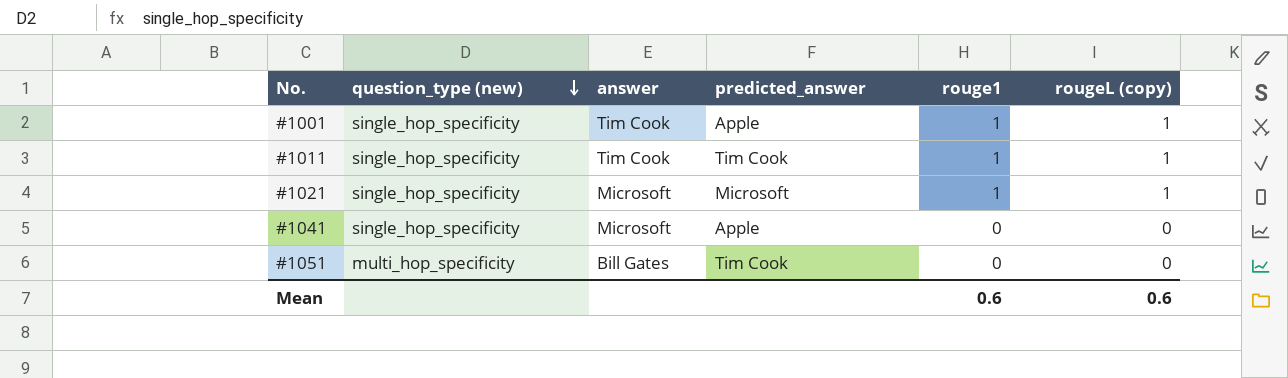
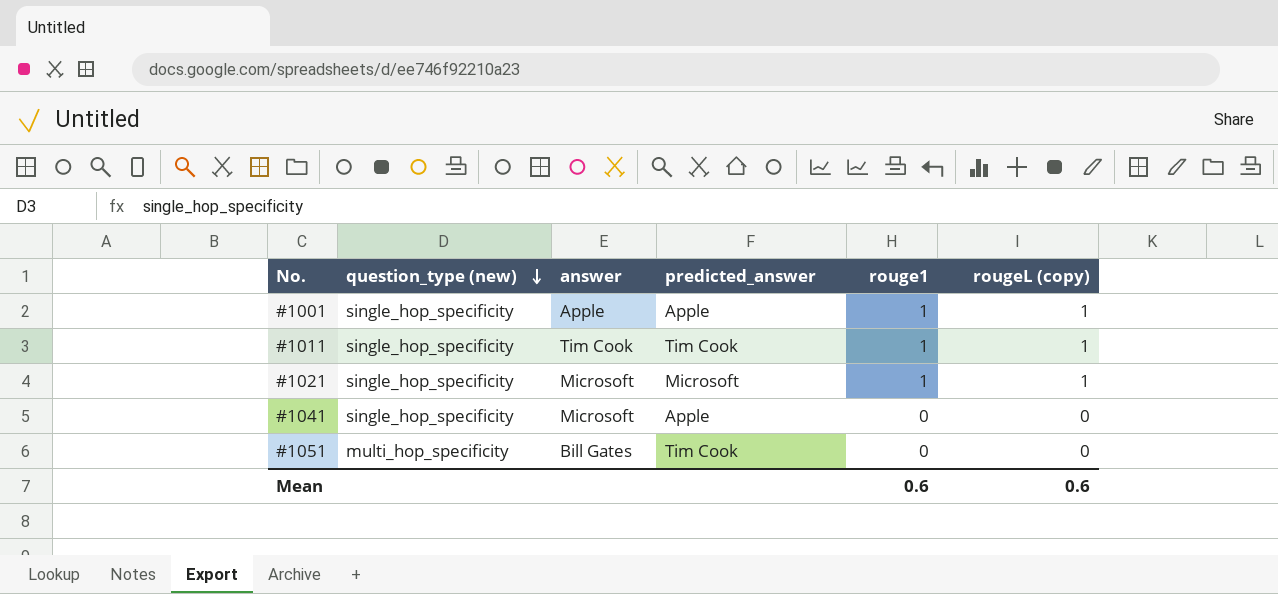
#1001 | answer: Tim Cook -> Apple

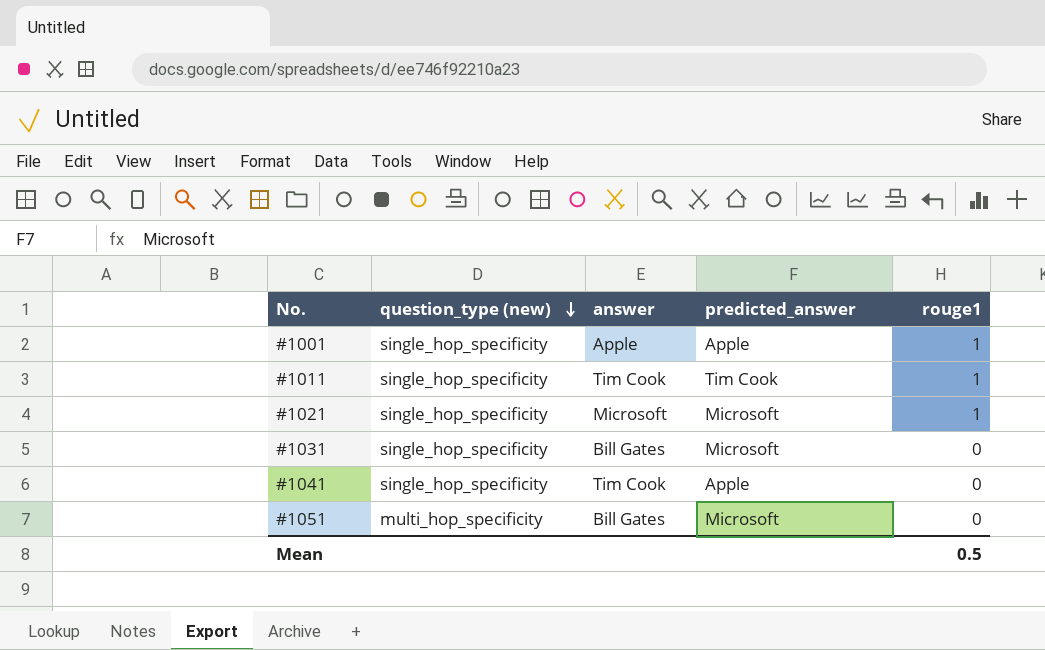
column rougeL (copy) | position: 6 -> none
row #1031: none -> single_hop_specificity | Bill Gates | Microsoft | 0
#1041 | answer: Microsoft -> Tim Cook
#1051 | predicted_answer: Tim Cook -> Microsoft
Mean | rouge1: 0.6 -> 0.5

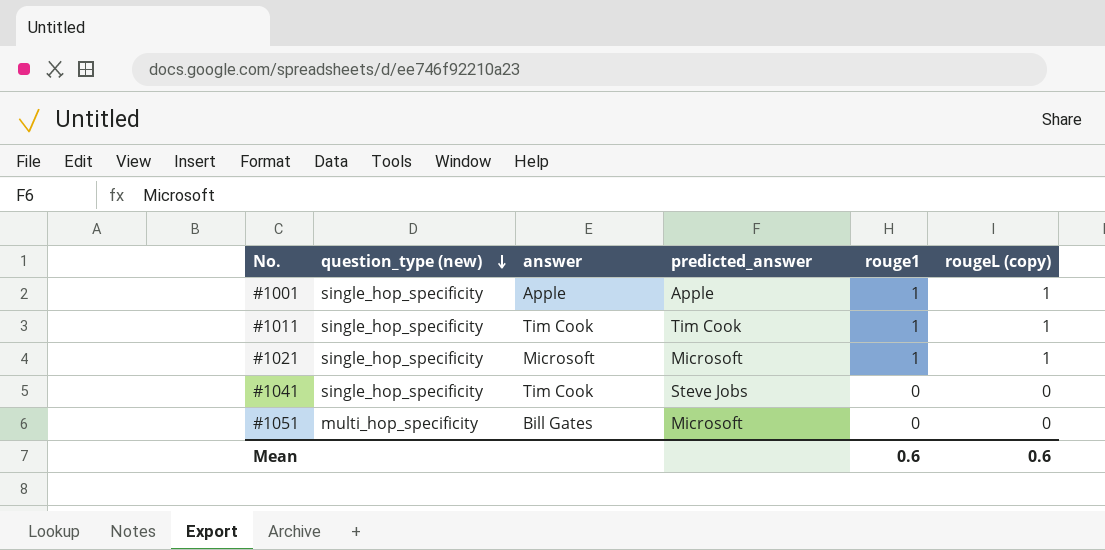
column rougeL (copy) | position: none -> 6
row #1031: single_hop_specificity | Bill Gates | Microsoft | 0 -> none
#1041 | predicted_answer: Apple -> Steve Jobs
Mean | rouge1: 0.5 -> 0.6

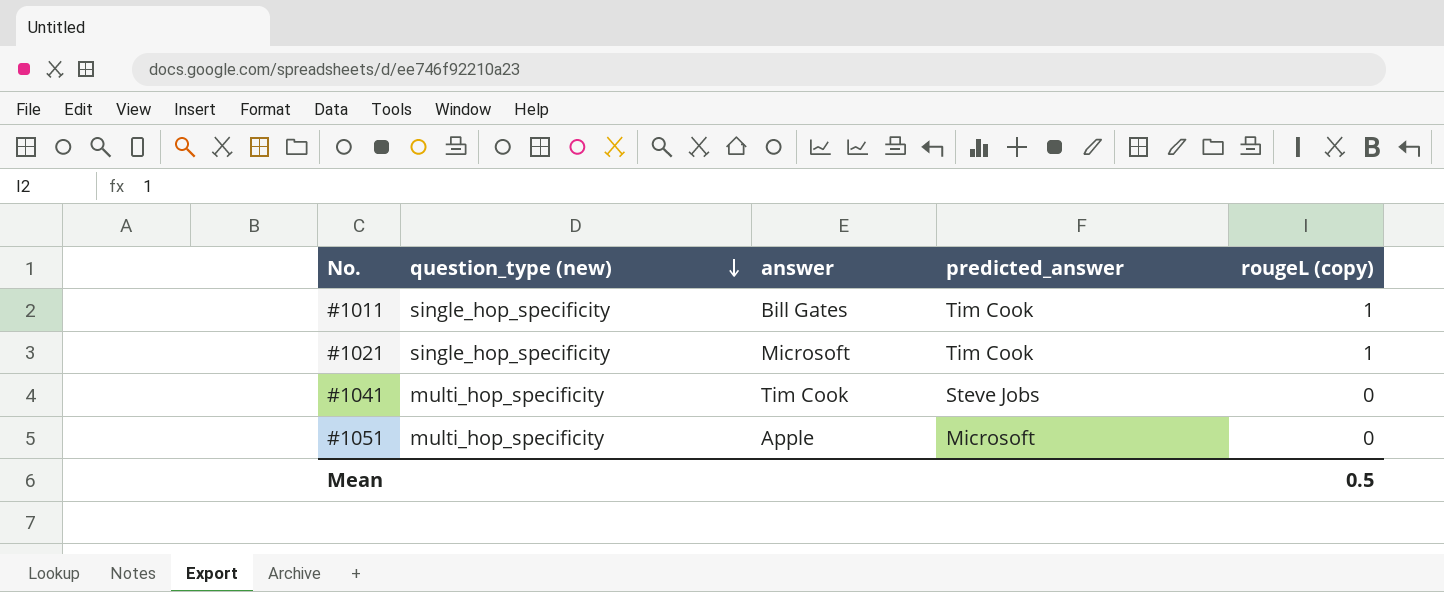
column rouge1 | position: 5 -> none
row #1001: single_hop_specificity | Apple | Apple | 1 | 1 -> none
#1011 | answer: Tim Cook -> Bill Gates
#1021 | predicted_answer: Microsoft -> Tim Cook
#1041 | question_type (new): single_hop_specificity -> multi_hop_specificity
#1051 | answer: Bill Gates -> Apple
Mean | rougeL (copy): 0.6 -> 0.5

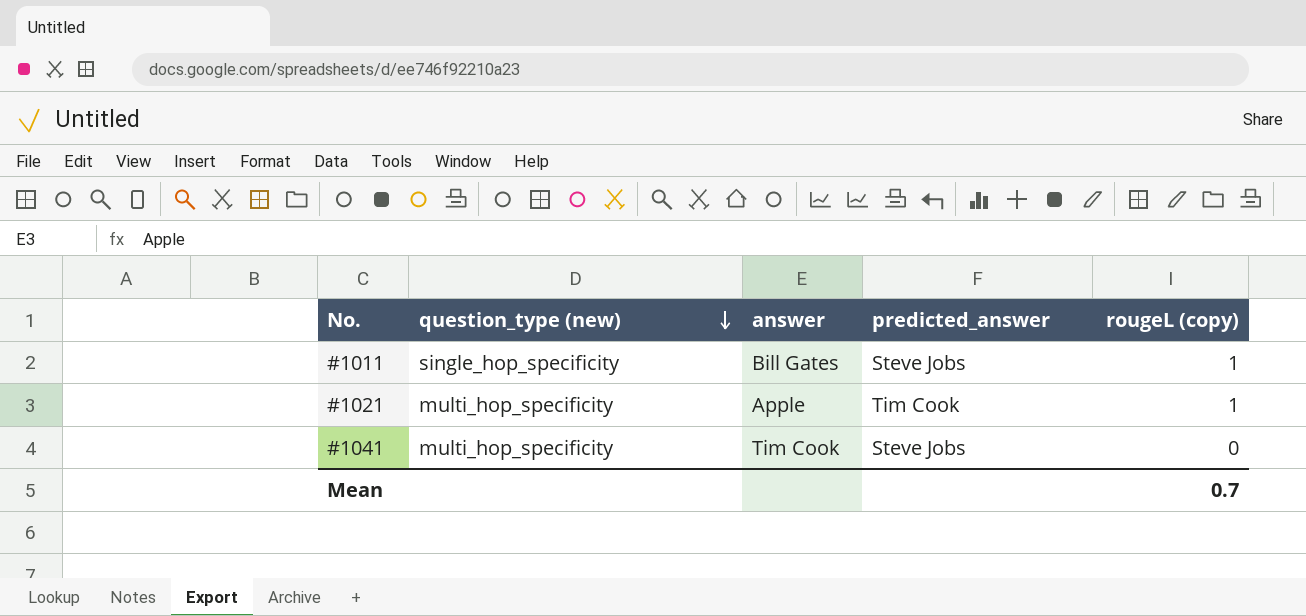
row #1051: multi_hop_specificity | Apple | Microsoft | 0 -> none
#1011 | predicted_answer: Tim Cook -> Steve Jobs
#1021 | question_type (new): single_hop_specificity -> multi_hop_specificity
#1021 | answer: Microsoft -> Apple
Mean | rougeL (copy): 0.5 -> 0.7

